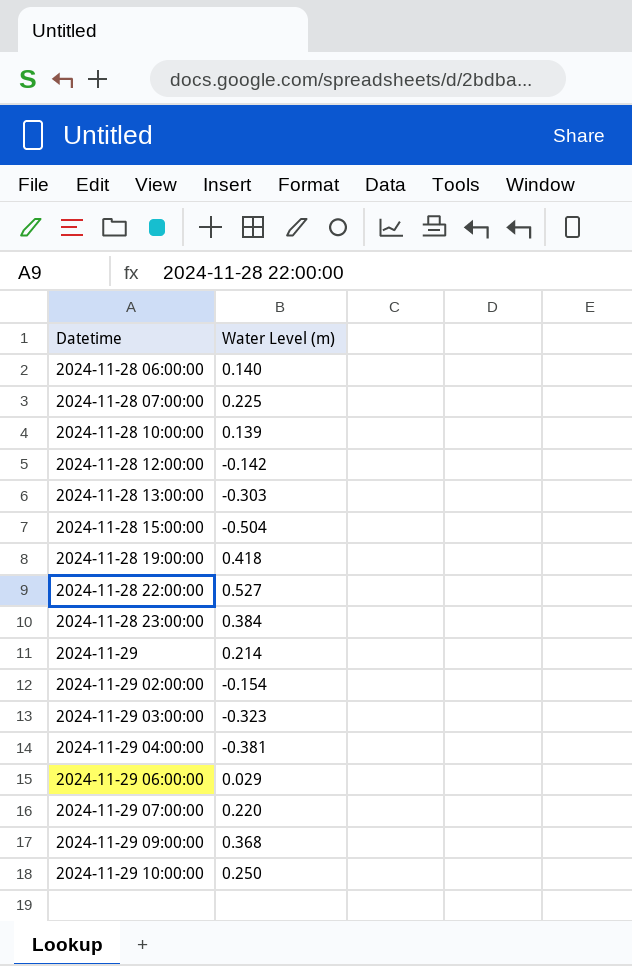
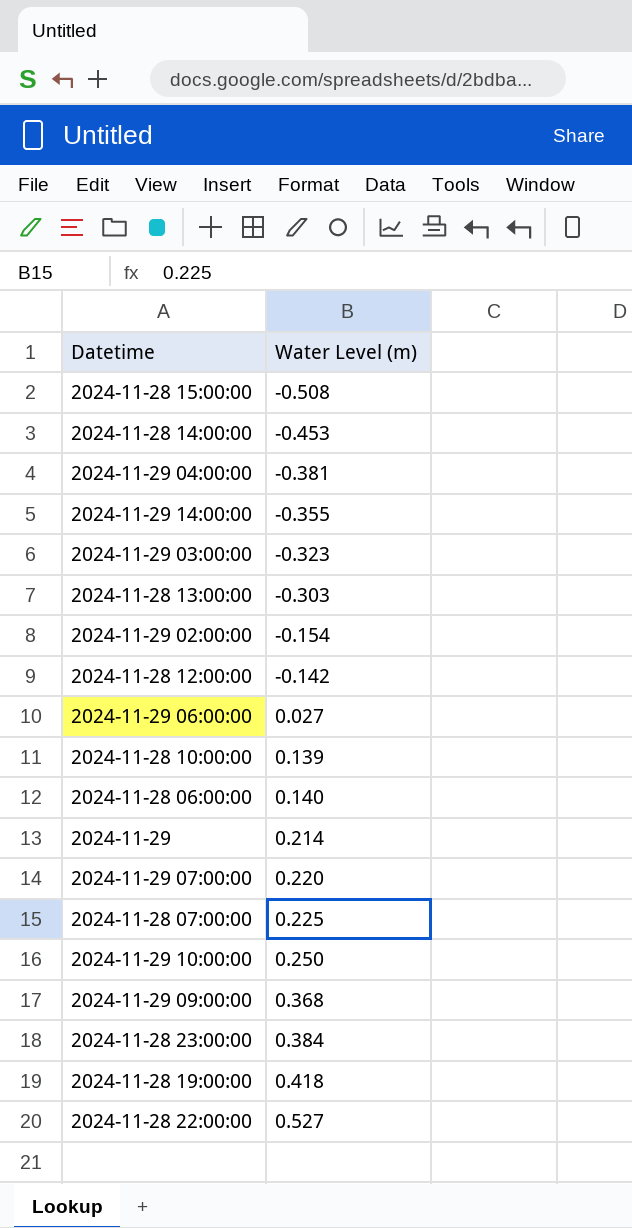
row order: Datetime ascending -> Water Level (m) ascending
2024-11-28 15:00:00 | Water Level (m): -0.504 -> -0.508
row 2024-11-28 14:00:00: none -> -0.453
row 2024-11-29 14:00:00: none -> -0.355
2024-11-29 06:00:00 | Water Level (m): 0.029 -> 0.027

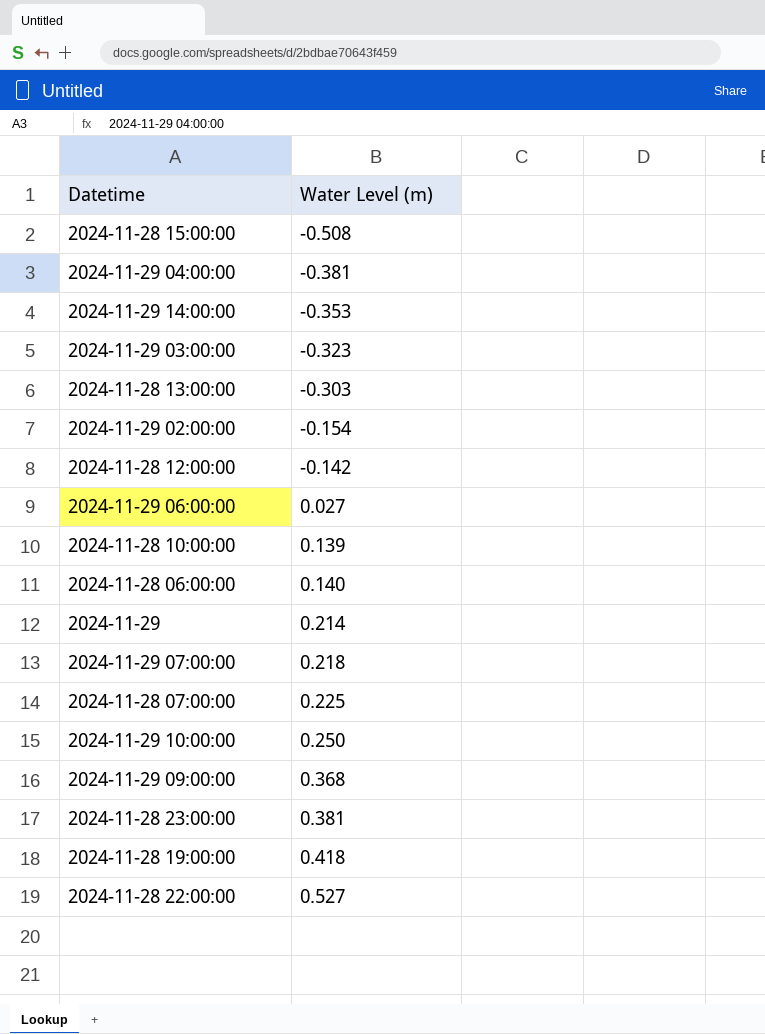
row 2024-11-28 14:00:00: -0.453 -> none
2024-11-29 14:00:00 | Water Level (m): -0.355 -> -0.353
2024-11-29 07:00:00 | Water Level (m): 0.220 -> 0.218
2024-11-28 23:00:00 | Water Level (m): 0.384 -> 0.381

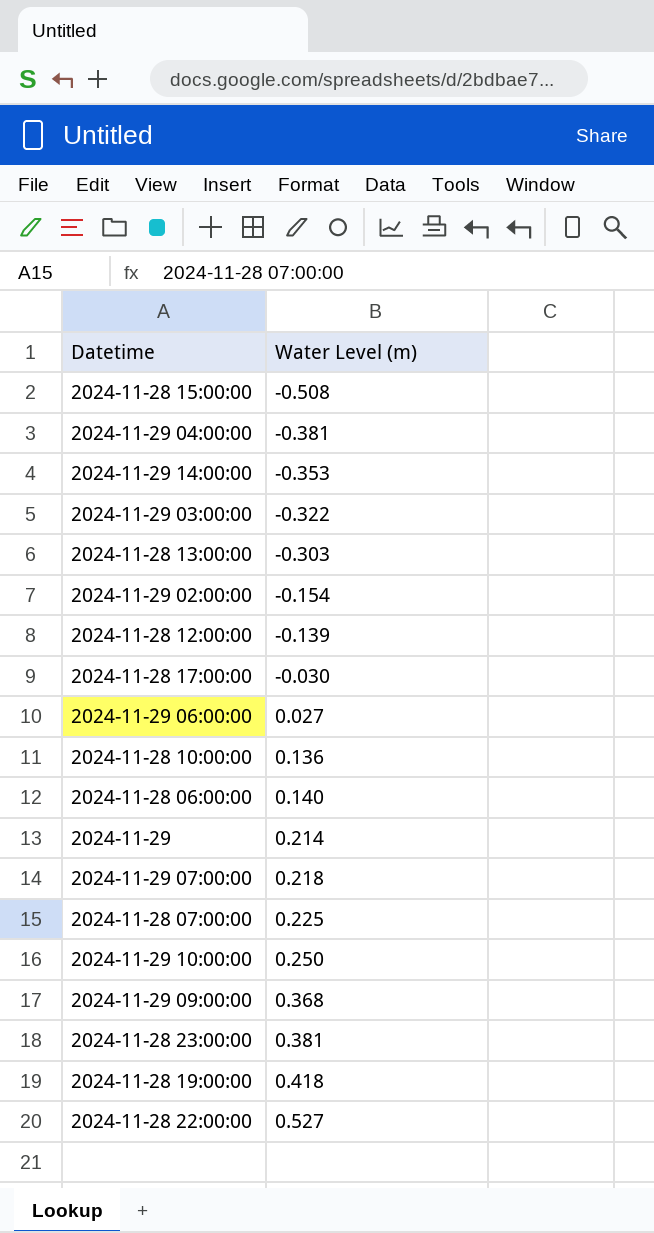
2024-11-29 03:00:00 | Water Level (m): -0.323 -> -0.322
2024-11-28 12:00:00 | Water Level (m): -0.142 -> -0.139
row 2024-11-28 17:00:00: none -> -0.030
2024-11-28 10:00:00 | Water Level (m): 0.139 -> 0.136

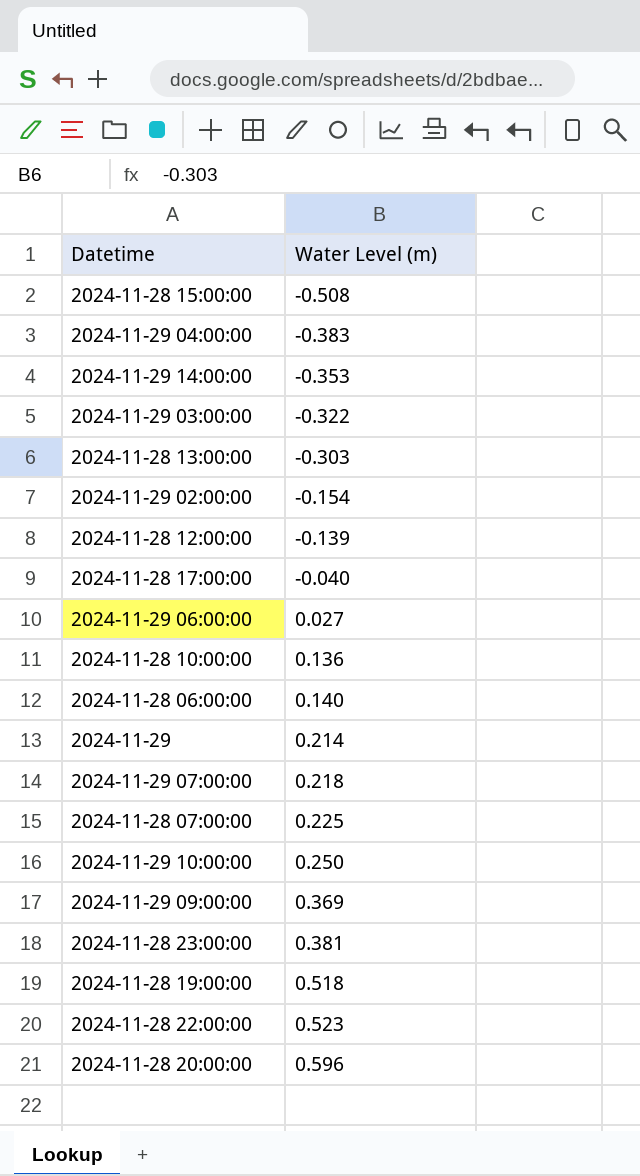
2024-11-29 04:00:00 | Water Level (m): -0.381 -> -0.383
2024-11-28 17:00:00 | Water Level (m): -0.030 -> -0.040
2024-11-29 09:00:00 | Water Level (m): 0.368 -> 0.369
2024-11-28 19:00:00 | Water Level (m): 0.418 -> 0.518
2024-11-28 22:00:00 | Water Level (m): 0.527 -> 0.523
row 2024-11-28 20:00:00: none -> 0.596

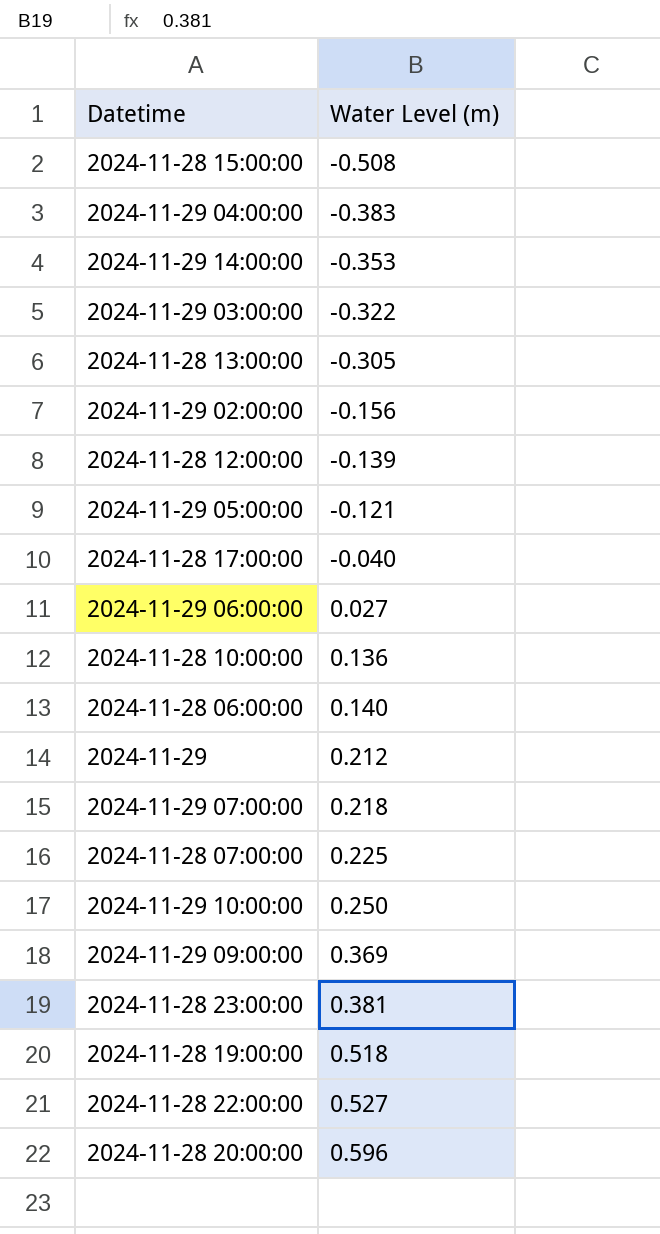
2024-11-28 13:00:00 | Water Level (m): -0.303 -> -0.305
2024-11-29 02:00:00 | Water Level (m): -0.154 -> -0.156
row 2024-11-29 05:00:00: none -> -0.121
2024-11-29 | Water Level (m): 0.214 -> 0.212
2024-11-28 22:00:00 | Water Level (m): 0.523 -> 0.527

